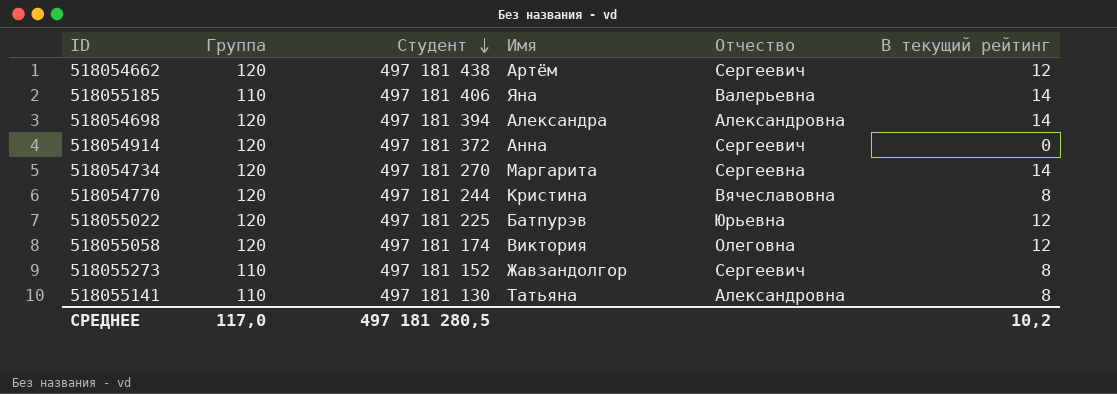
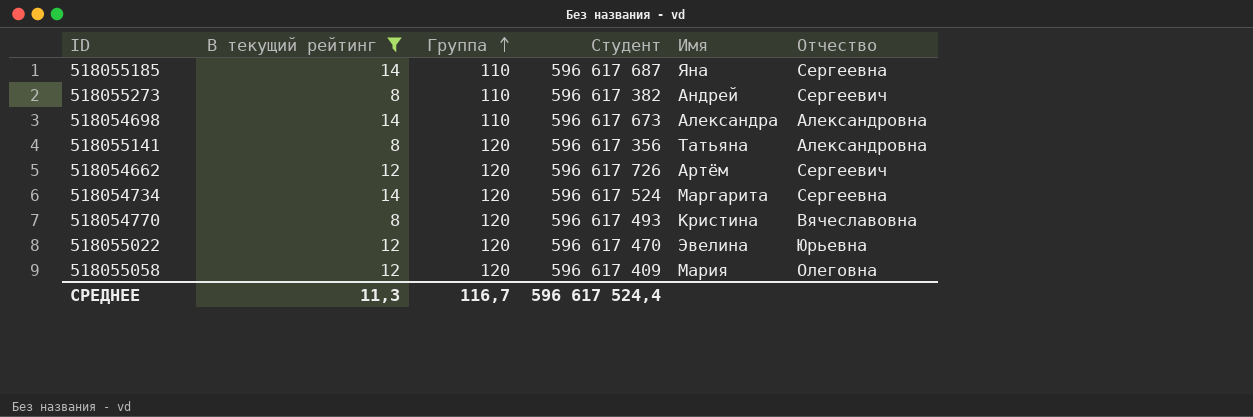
filter: none -> В текущий рейтинг != 0
row order: Студент descending -> Группа ascending
column В текущий рейтинг | position: 6 -> 2
518055185 | Студент: 497 181 406 -> 596 617 687
518055185 | Отчество: Валерьевна -> Сергеевна
518055273 | Студент: 497 181 152 -> 596 617 382
518055273 | Имя: Жавзандолгор -> Андрей
518054698 | Группа: 120 -> 110
518054698 | Студент: 497 181 394 -> 596 617 673
518055141 | Группа: 110 -> 120
518055141 | Студент: 497 181 130 -> 596 617 356
518054662 | Студент: 497 181 438 -> 596 617 726
518054734 | Студент: 497 181 270 -> 596 617 524
518054770 | Студент: 497 181 244 -> 596 617 493
518055022 | Студент: 497 181 225 -> 596 617 470
518055022 | Имя: Батпурэв -> Эвелина
518055058 | Студент: 497 181 174 -> 596 617 409
518055058 | Имя: Виктория -> Мария
СРЕДНЕЕ | В текущий рейтинг: 10,2 -> 11,3
СРЕДНЕЕ | Группа: 117,0 -> 116,7
СРЕДНЕЕ | Студент: 497 181 280,5 -> 596 617 524,4

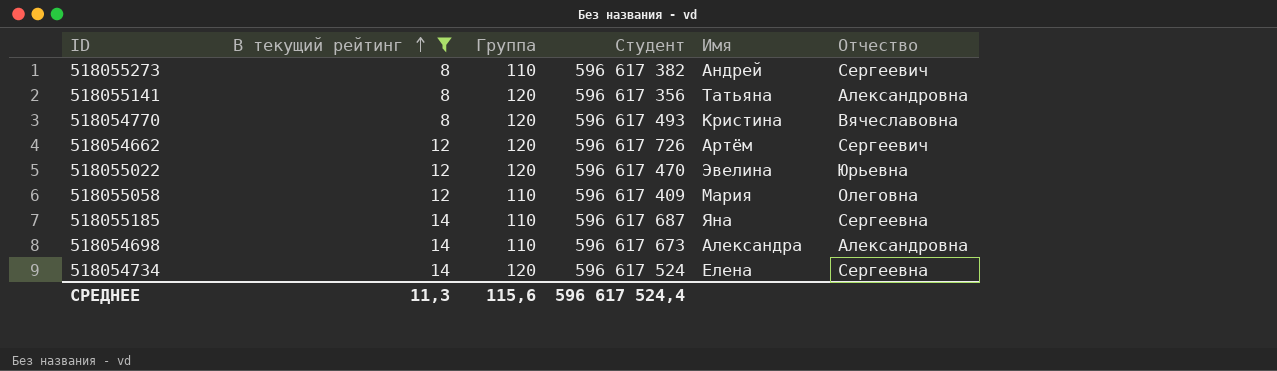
row order: Группа ascending -> В текущий рейтинг ascending
518055058 | Группа: 120 -> 110
518054734 | Имя: Маргарита -> Елена
СРЕДНЕЕ | Группа: 116,7 -> 115,6

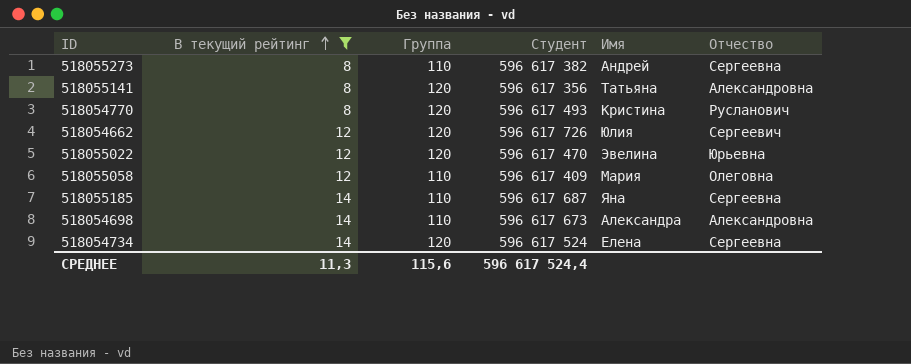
518055273 | Отчество: Сергеевич -> Сергеевна
518054770 | Отчество: Вячеславовна -> Русланович
518054662 | Имя: Артём -> Юлия

